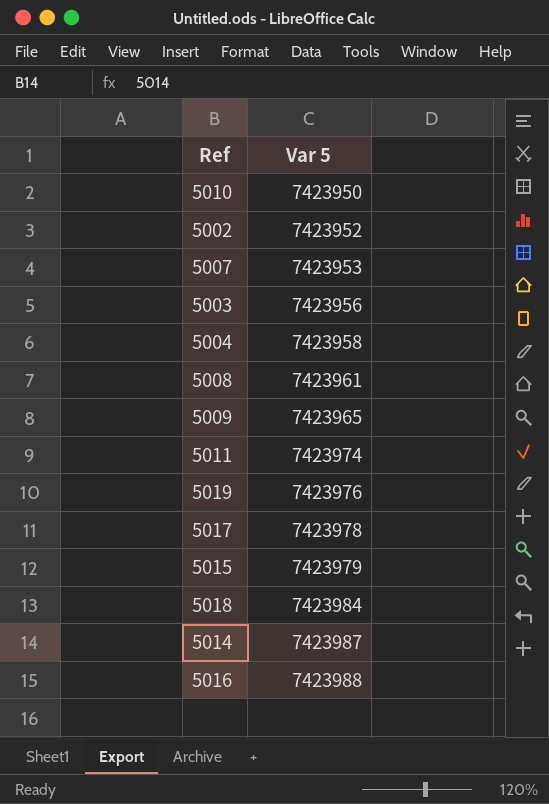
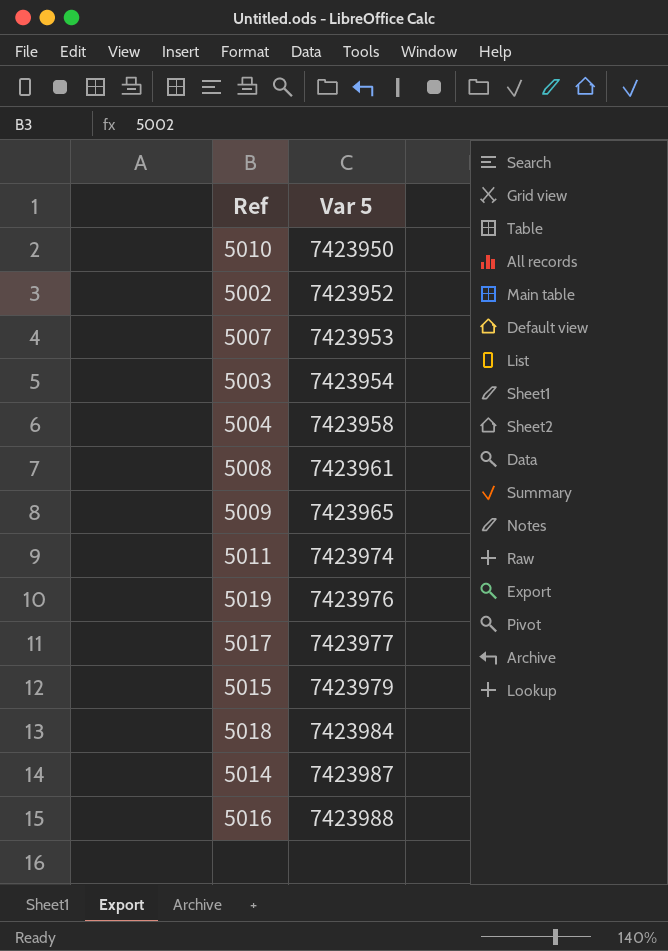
5003 | Var 5: 7423956 -> 7423954
5017 | Var 5: 7423978 -> 7423977

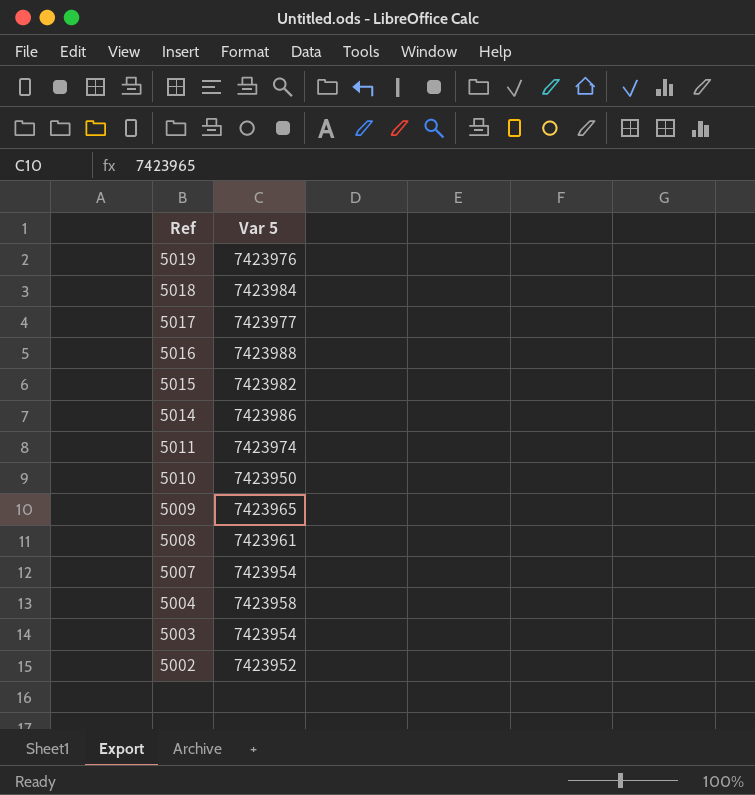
row order: Var 5 ascending -> Ref descending
5015 | Var 5: 7423979 -> 7423982
5014 | Var 5: 7423987 -> 7423986
5007 | Var 5: 7423953 -> 7423954

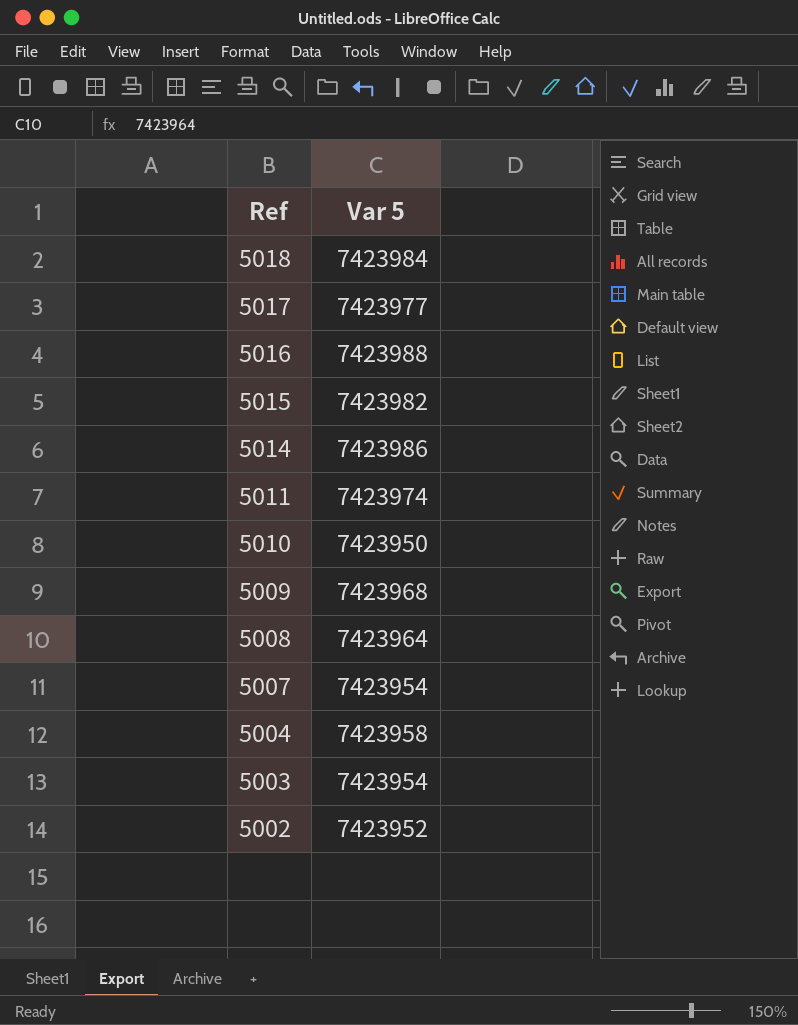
row 5019: 7423976 -> none
5009 | Var 5: 7423965 -> 7423968
5008 | Var 5: 7423961 -> 7423964

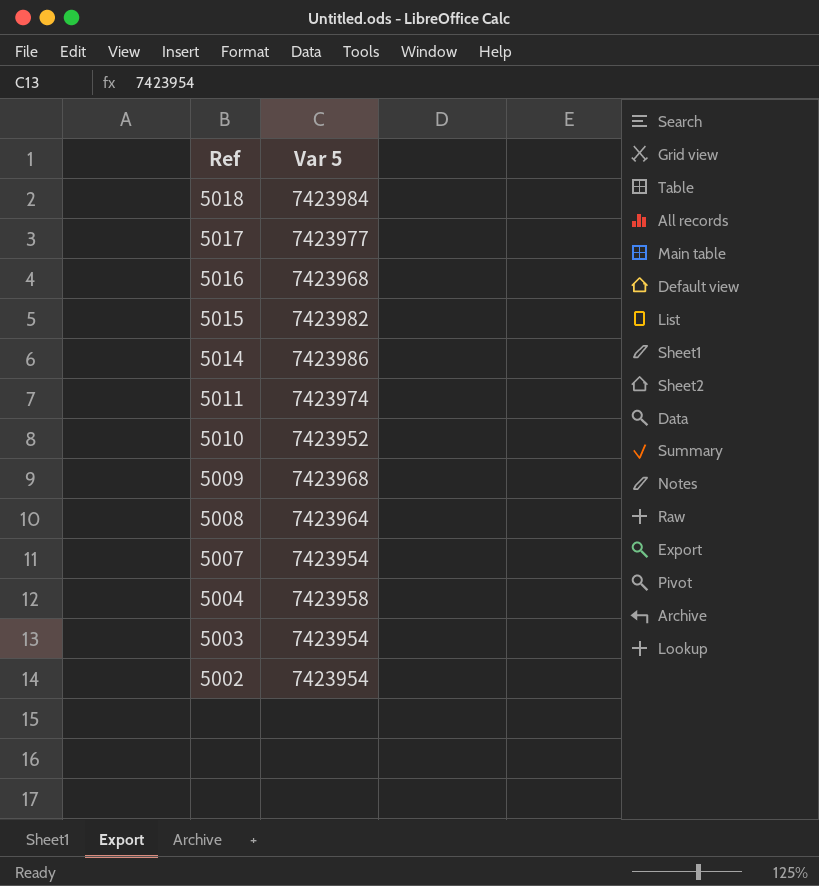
5016 | Var 5: 7423988 -> 7423968
5010 | Var 5: 7423950 -> 7423952
5002 | Var 5: 7423952 -> 7423954

